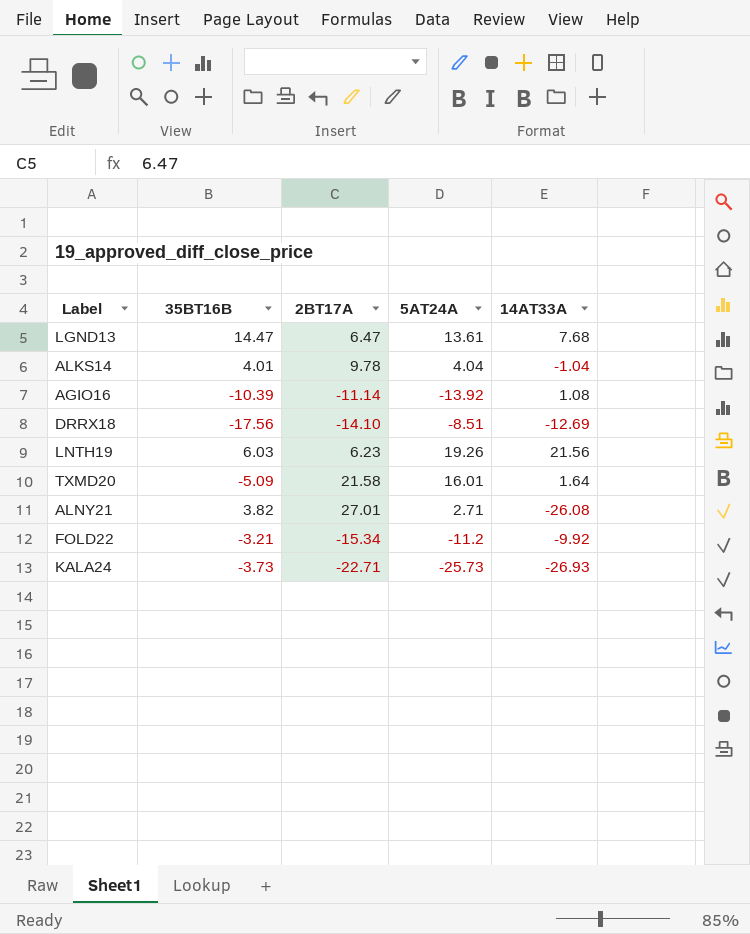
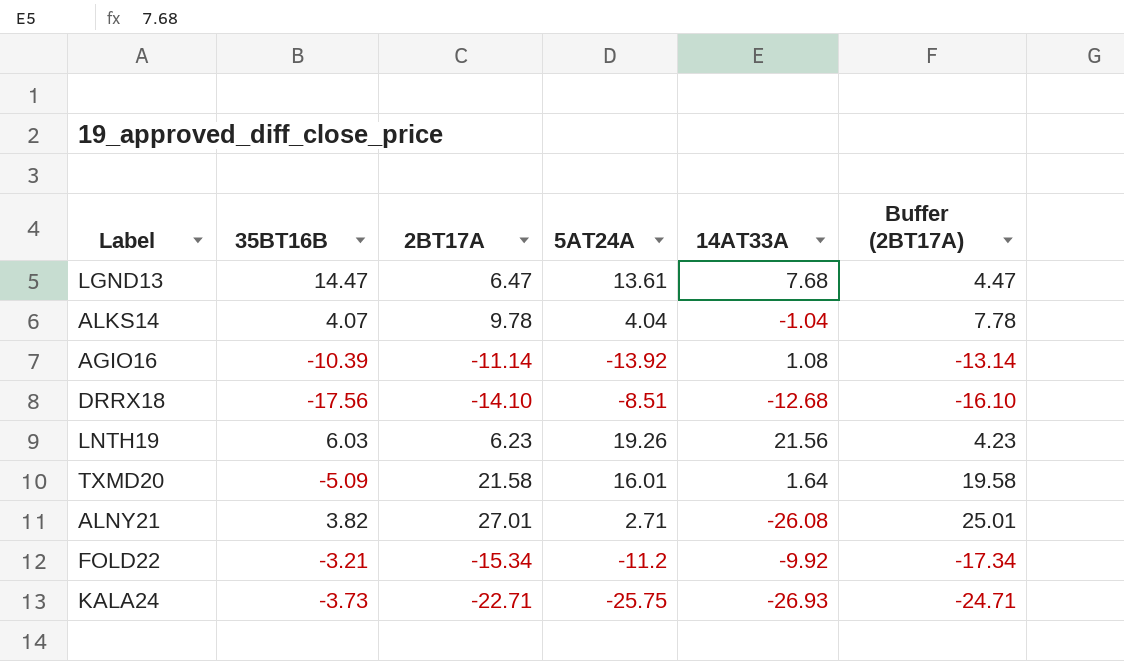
column Buffer (2BT17A) | formula: none -> [2BT17A] - 2
ALKS14 | 35BT16B: 4.01 -> 4.07
DRRX18 | 14AT33A: -12.69 -> -12.68
KALA24 | 5AT24A: -25.73 -> -25.75

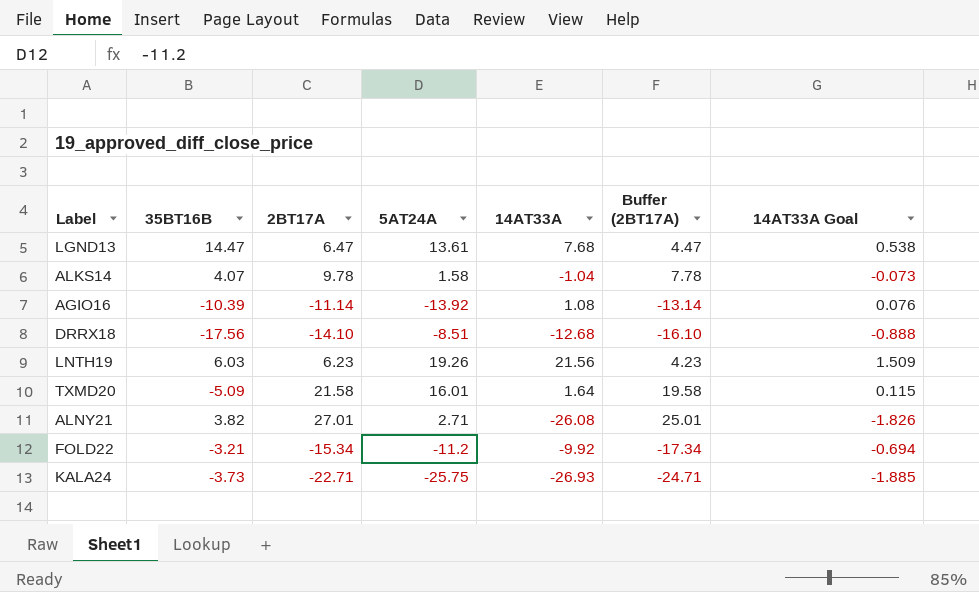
column 14AT33A Goal | formula: none -> [14AT33A] * 0.07
ALKS14 | 5AT24A: 4.04 -> 1.58

